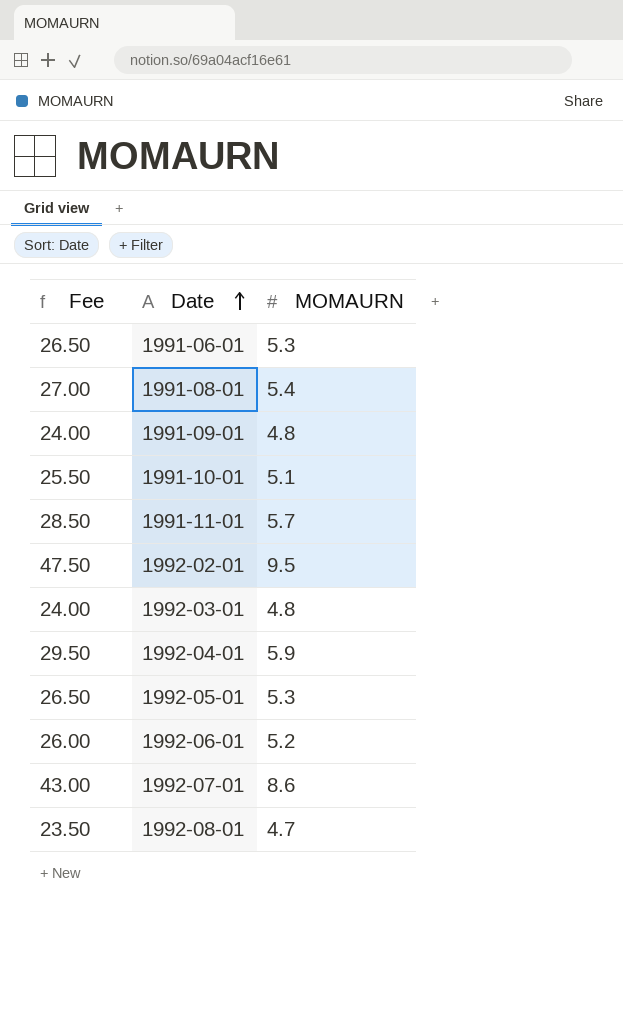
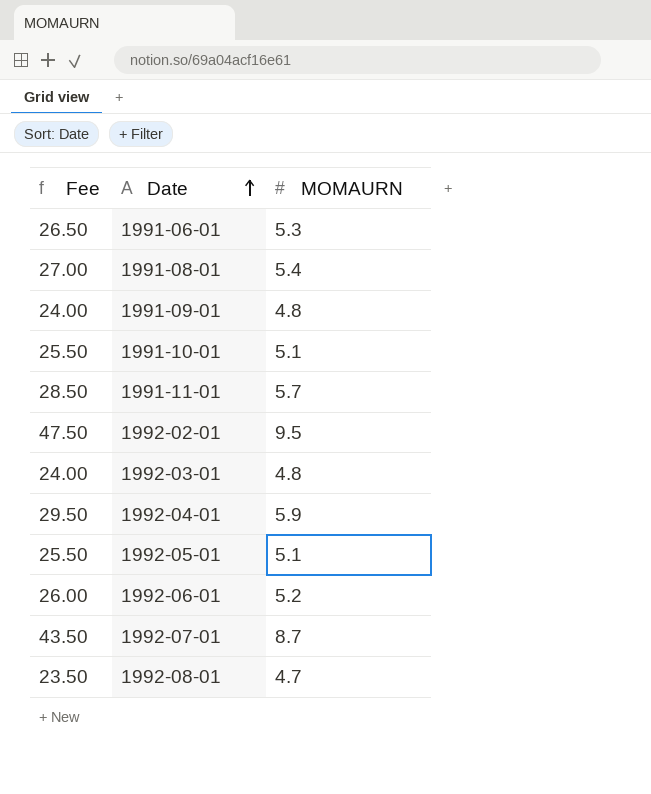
1992-05-01 | Fee: 26.50 -> 25.50
1992-05-01 | MOMAURN: 5.3 -> 5.1
1992-07-01 | Fee: 43.00 -> 43.50
1992-07-01 | MOMAURN: 8.6 -> 8.7

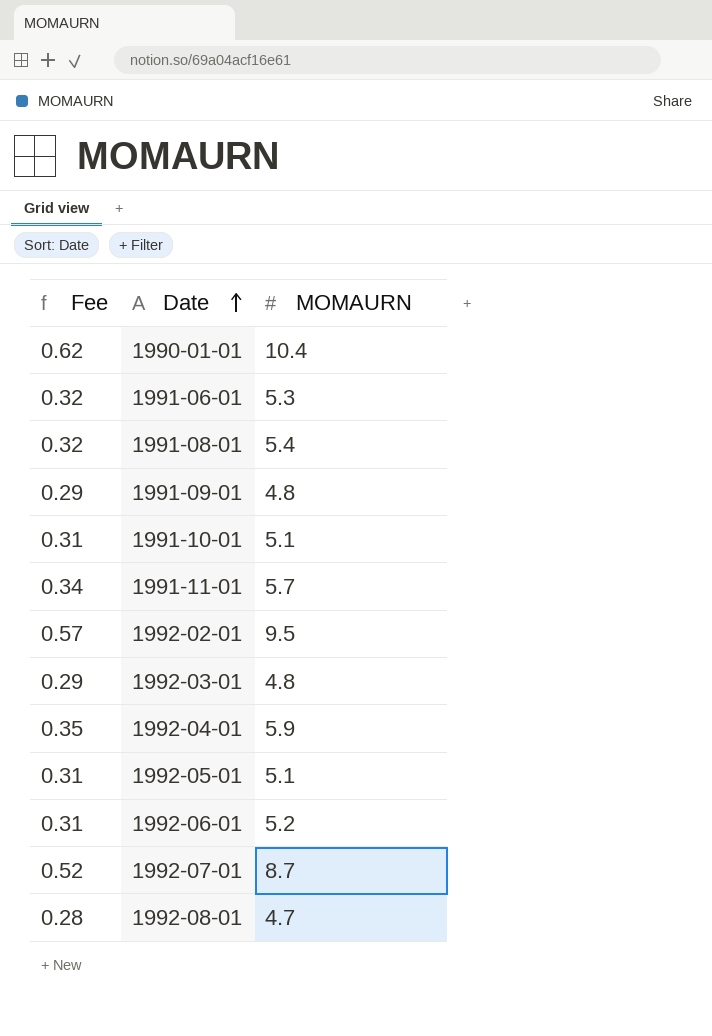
column Fee | formula: [MOMAURN] * 5 -> [MOMAURN] * 0.06
row 1990-01-01: none -> 0.62 | 10.4

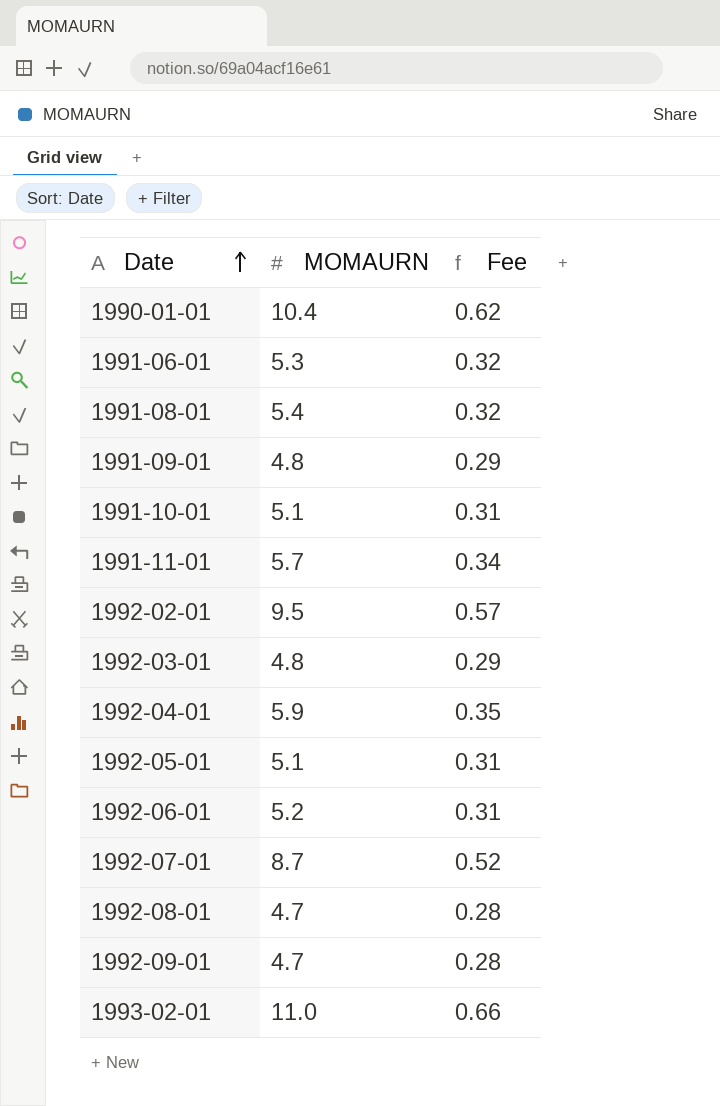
column Fee | position: 1 -> 3
row 1992-09-01: none -> 4.7 | 0.28
row 1993-02-01: none -> 11.0 | 0.66

